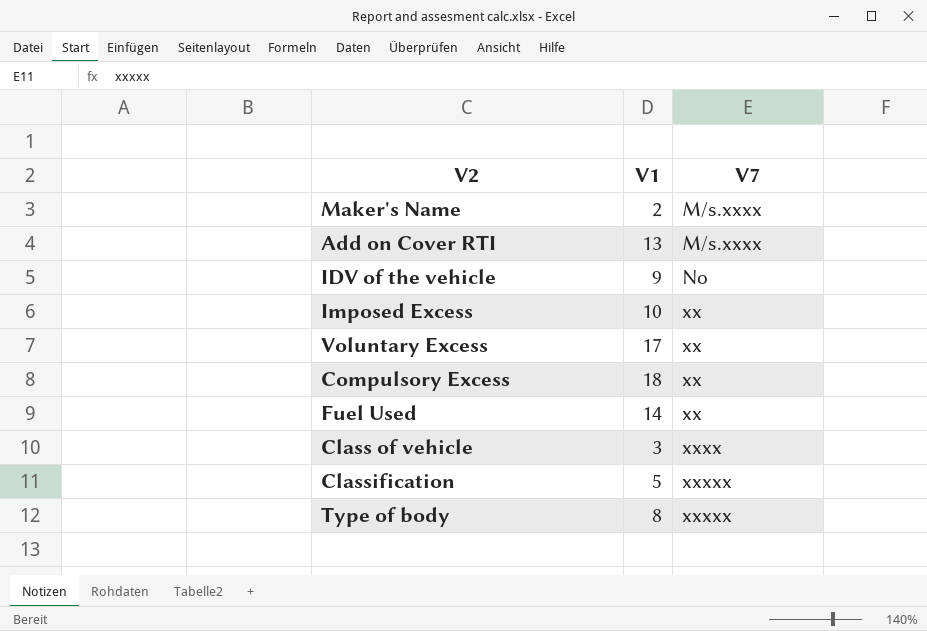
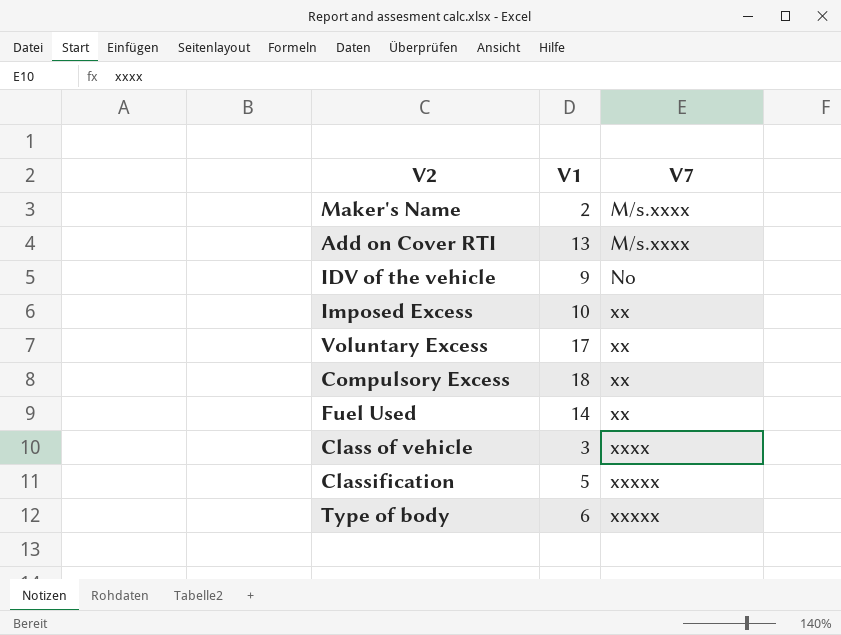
Type of body | V1: 8 -> 6

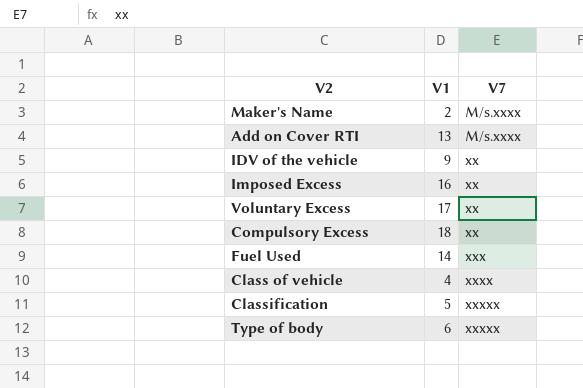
IDV of the vehicle | V7: No -> xx
Imposed Excess | V1: 10 -> 16
Fuel Used | V7: xx -> xxx
Class of vehicle | V1: 3 -> 4

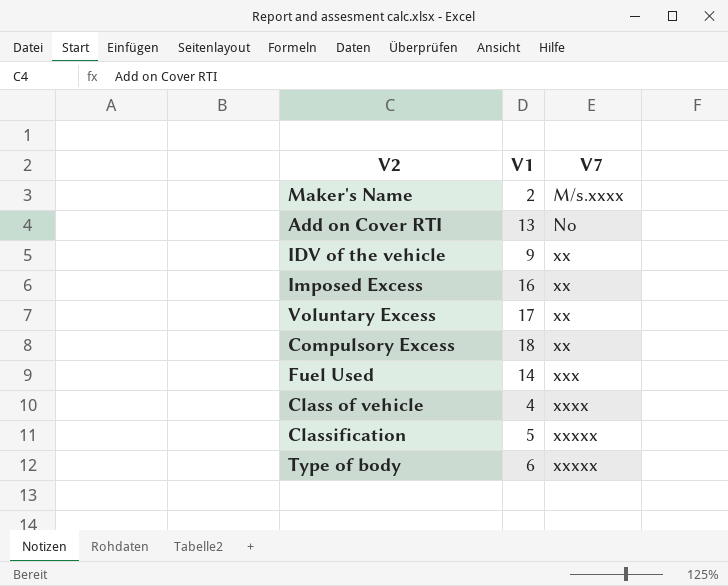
Add on Cover RTI | V7: M/s.xxxx -> No

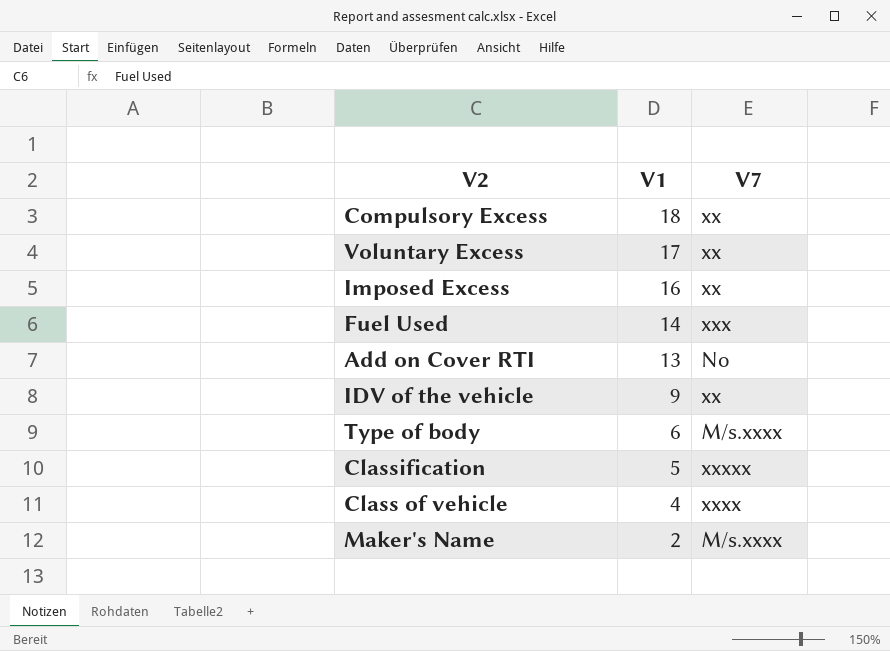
row order: V7 ascending -> V1 descending
Type of body | V7: xxxxx -> M/s.xxxx

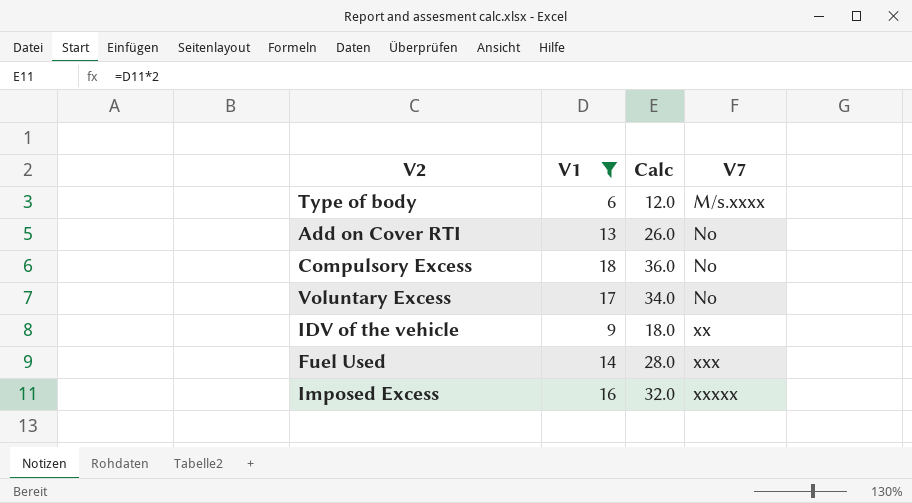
filter: none -> V1 >= 6
row order: V1 descending -> V7 ascending
column Calc | formula: none -> [V1] * 2
Compulsory Excess | V7: xx -> No
Voluntary Excess | V7: xx -> No
Imposed Excess | V7: xx -> xxxxx

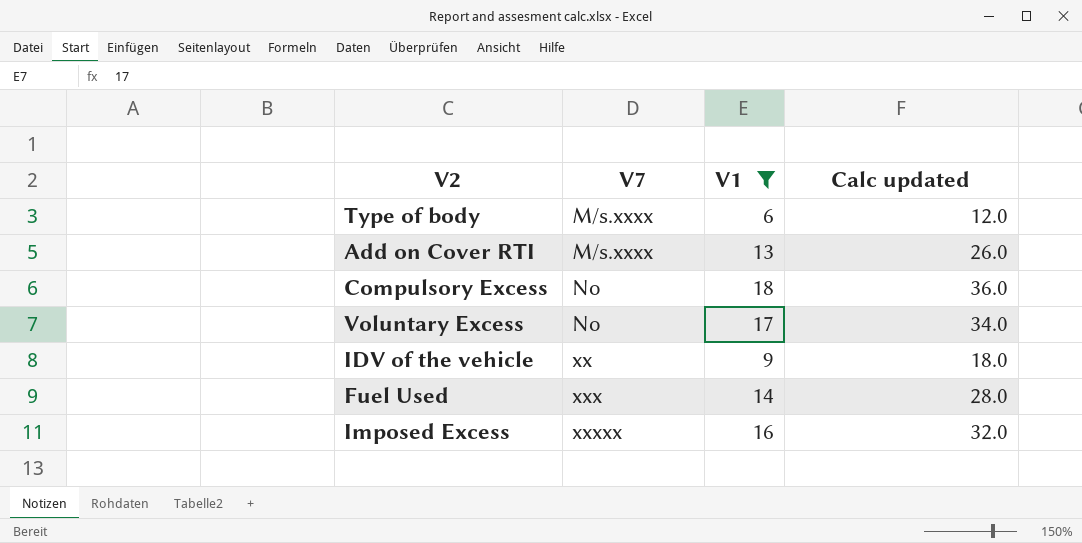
column V7 | position: 4 -> 2
column name: Calc -> Calc updated
Add on Cover RTI | V7: No -> M/s.xxxx

